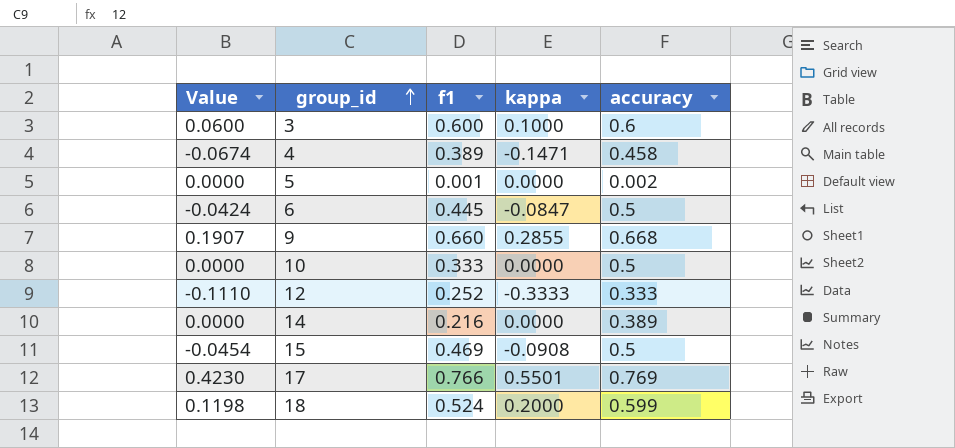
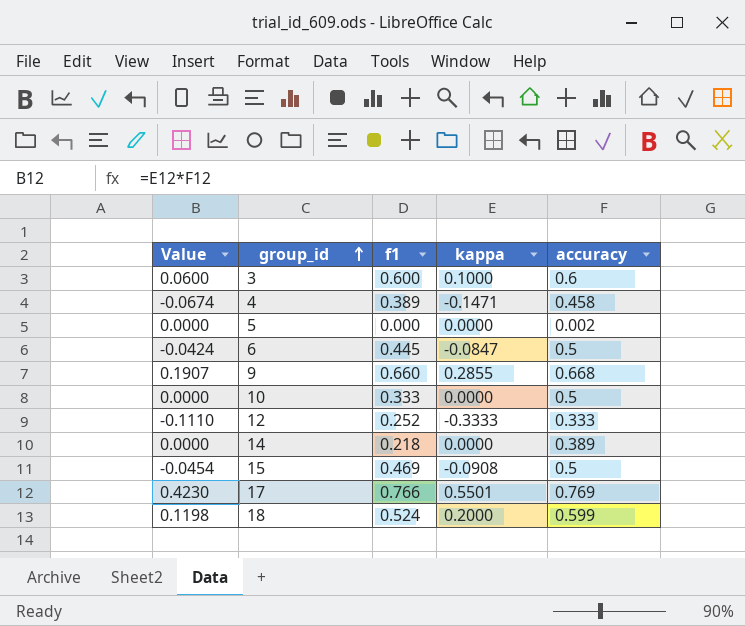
5 | f1: 0.001 -> 0.000
14 | f1: 0.216 -> 0.218

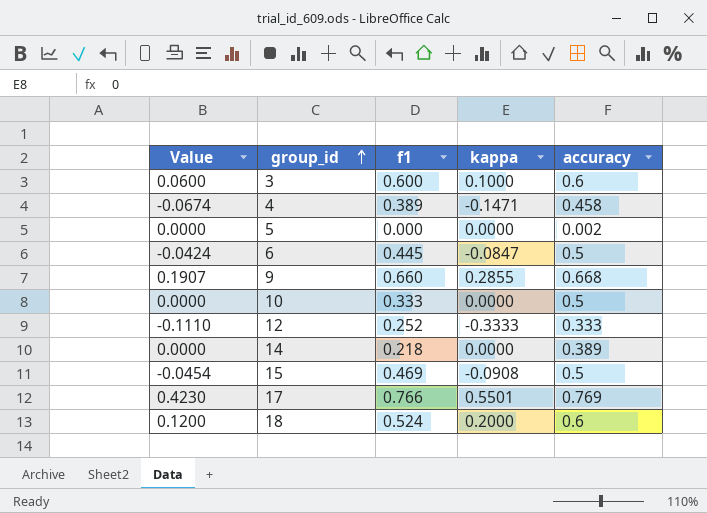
18 | Value: 0.1198 -> 0.1200
18 | accuracy: 0.599 -> 0.6

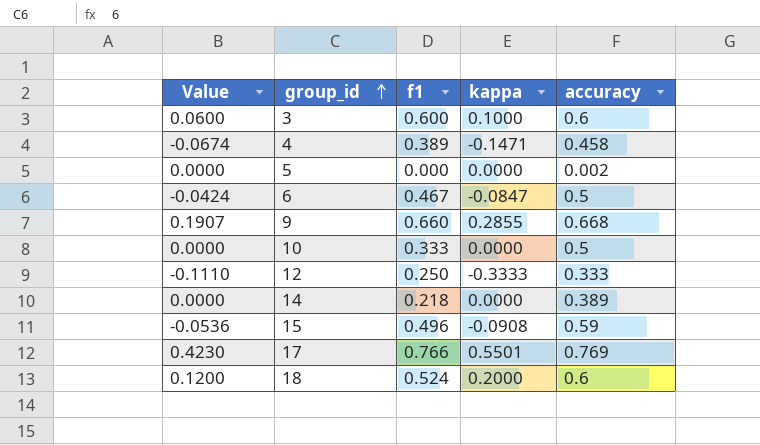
6 | f1: 0.445 -> 0.467
12 | f1: 0.252 -> 0.250
15 | Value: -0.0454 -> -0.0536
15 | f1: 0.469 -> 0.496
15 | accuracy: 0.5 -> 0.59

